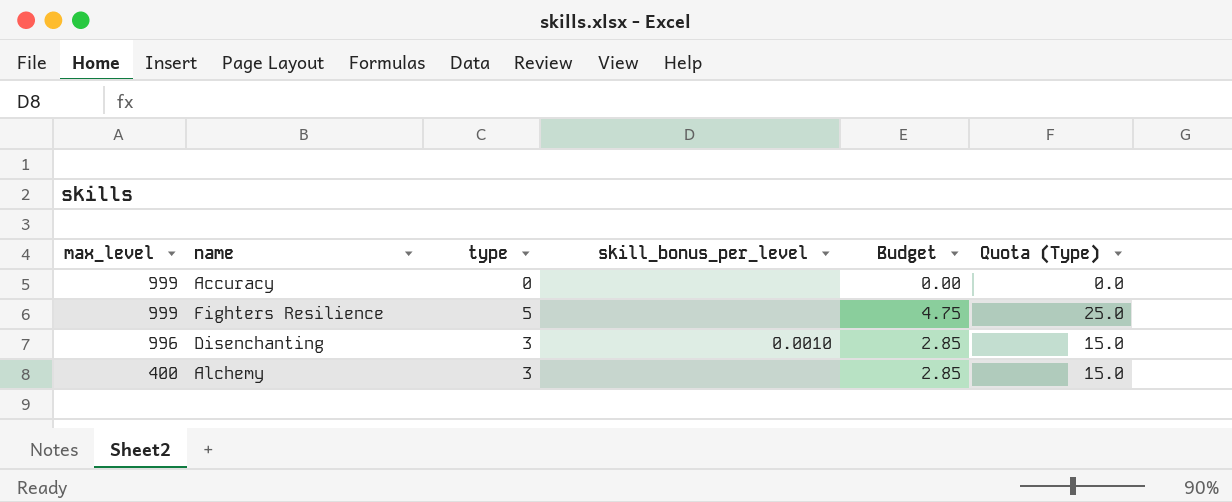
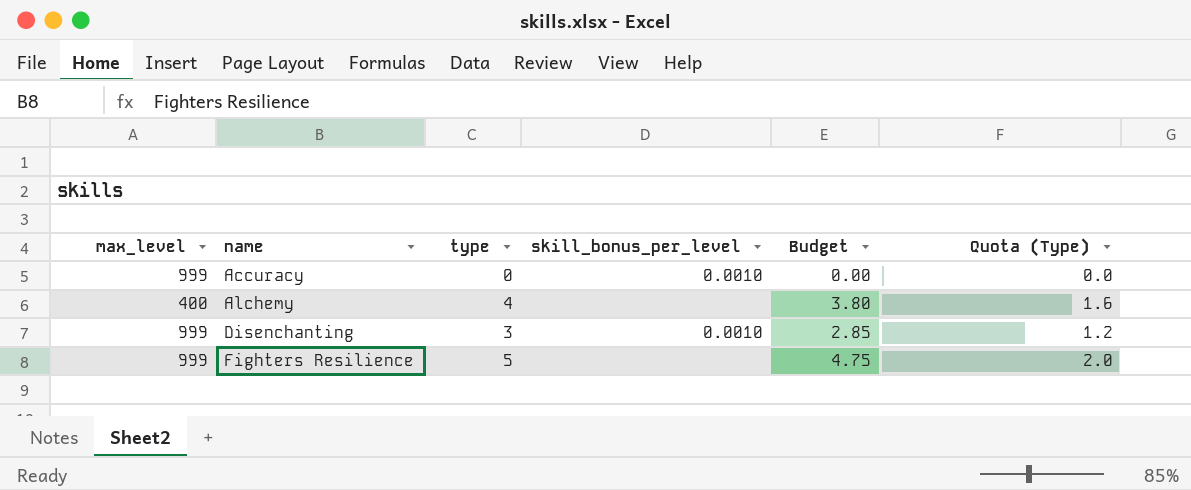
row order: max_level descending -> name ascending
column Quota (Type) | formula: [type] * 5 -> [type] * 0.4
Accuracy | skill_bonus_per_level: none -> 0.0010
Alchemy | type: 3 -> 4
Alchemy | Budget: 2.85 -> 3.80
Disenchanting | max_level: 996 -> 999

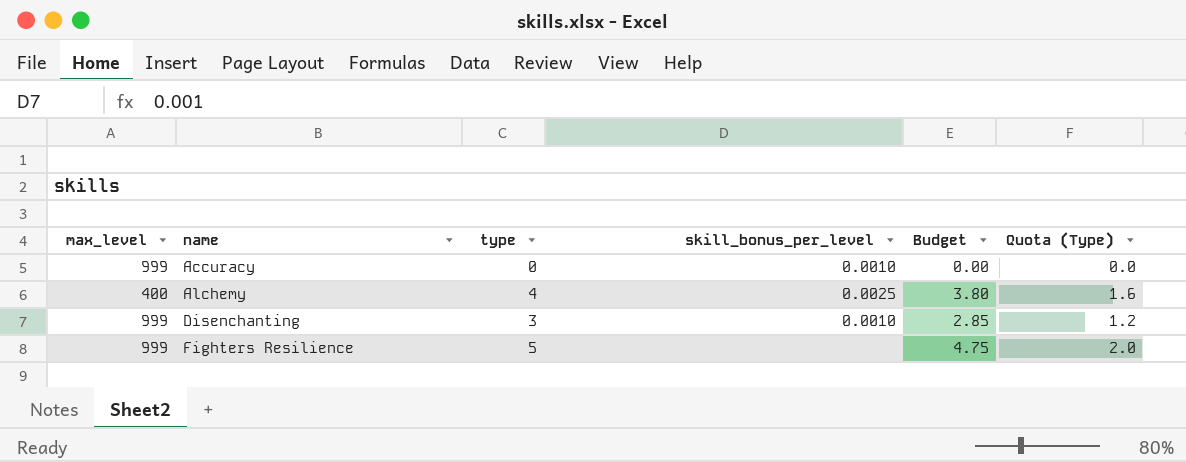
Alchemy | skill_bonus_per_level: none -> 0.0025

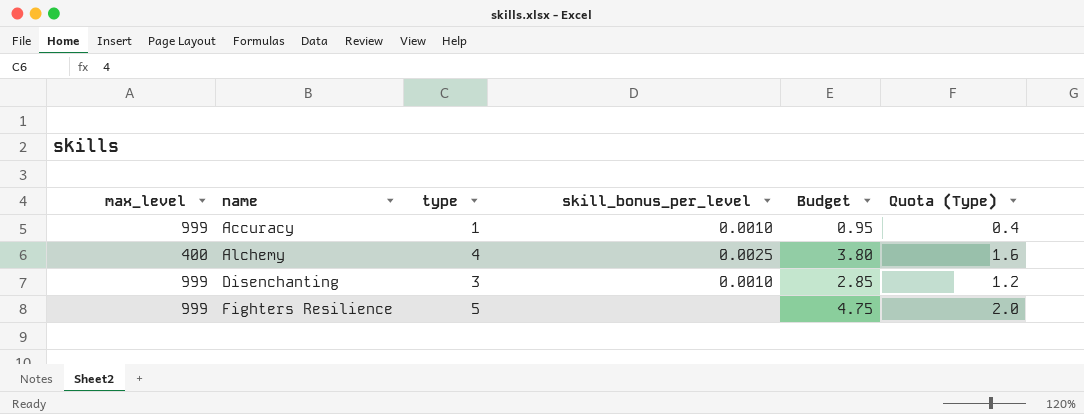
Accuracy | type: 0 -> 1
Accuracy | Budget: 0.00 -> 0.95
Accuracy | Quota (Type): 0.0 -> 0.4

